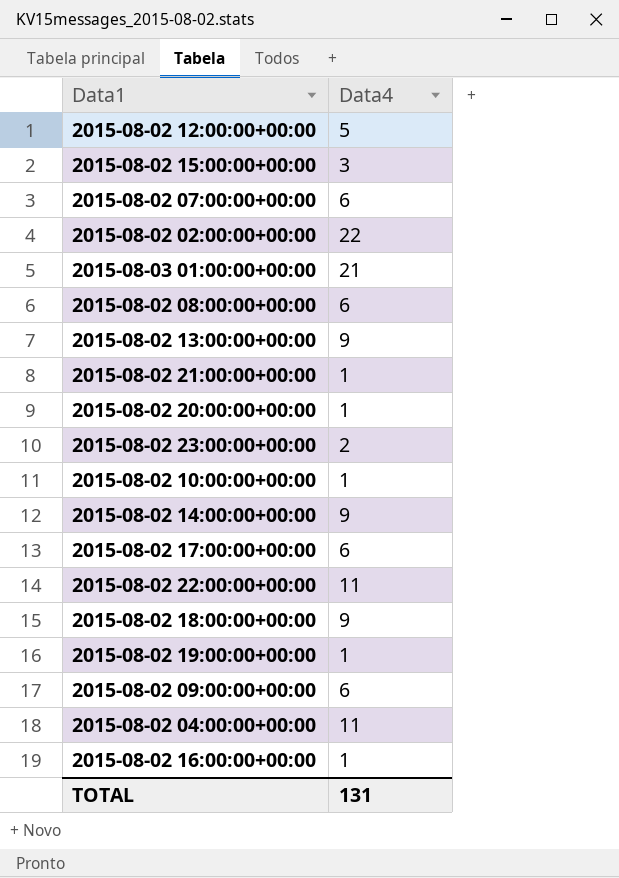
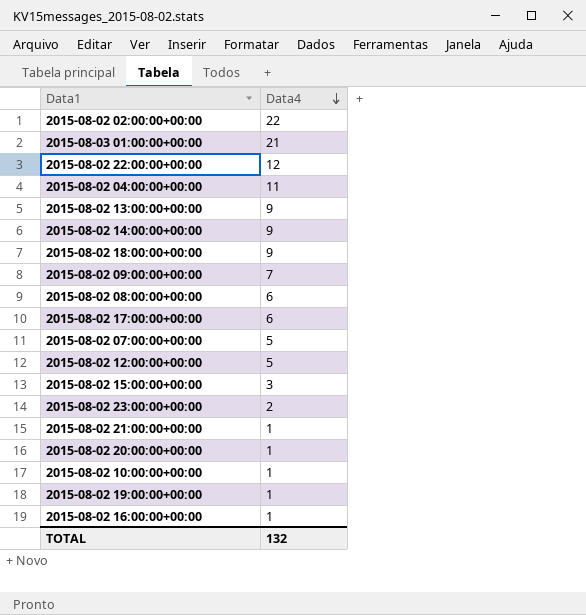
row order: none -> Data4 descending
2015-08-02 22:00:00+00:00 | Data4: 11 -> 12
2015-08-02 09:00:00+00:00 | Data4: 6 -> 7
2015-08-02 07:00:00+00:00 | Data4: 6 -> 5
TOTAL | Data4: 131 -> 132

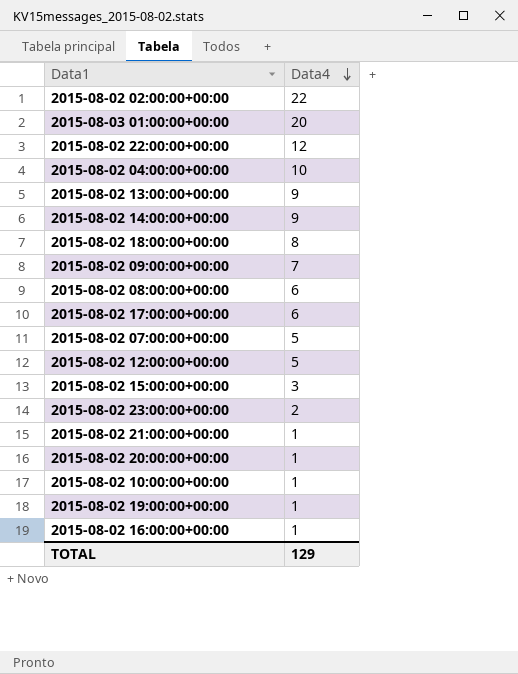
2015-08-03 01:00:00+00:00 | Data4: 21 -> 20
2015-08-02 04:00:00+00:00 | Data4: 11 -> 10
2015-08-02 18:00:00+00:00 | Data4: 9 -> 8
TOTAL | Data4: 132 -> 129

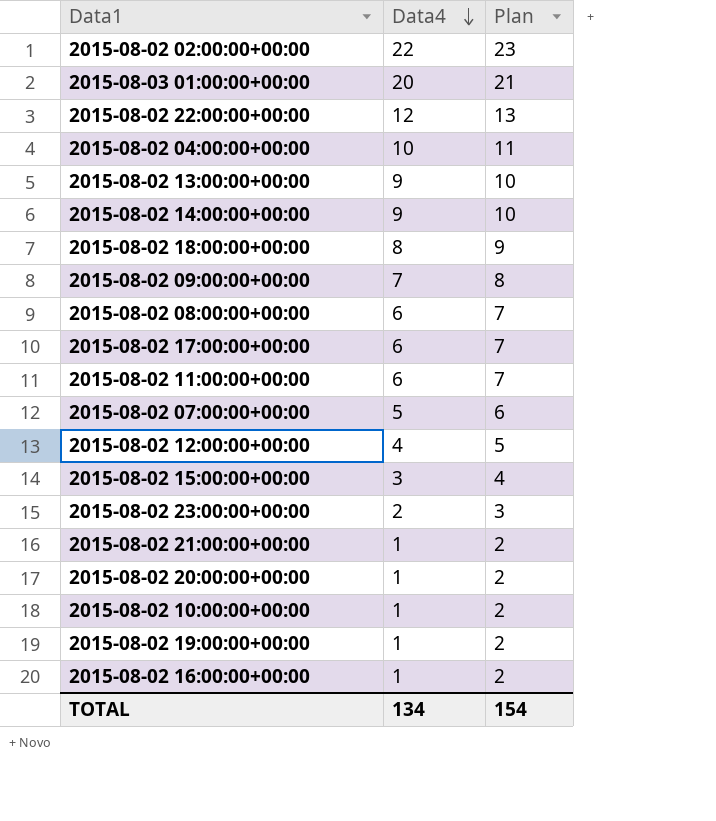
column Plan | formula: none -> [Data4] + 1
row 2015-08-02 11:00:00+00:00: none -> 6 | 7
2015-08-02 12:00:00+00:00 | Data4: 5 -> 4
TOTAL | Data4: 129 -> 134

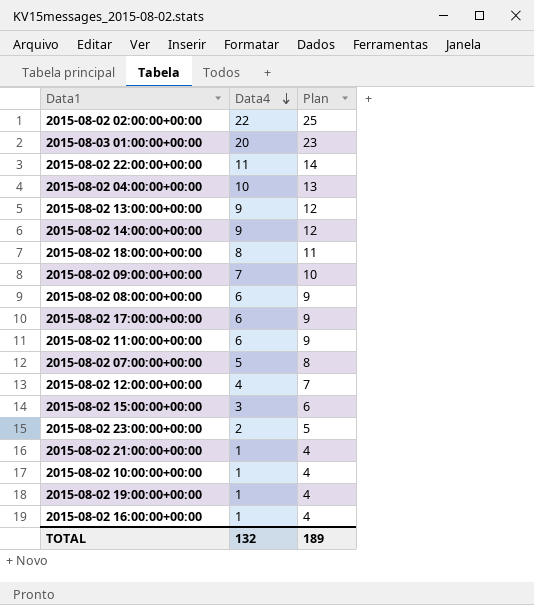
column Plan | formula: [Data4] + 1 -> [Data4] + 3
row 2015-08-02 20:00:00+00:00: 1 | 2 -> none
2015-08-02 22:00:00+00:00 | Data4: 12 -> 11
TOTAL | Data4: 134 -> 132
TOTAL | Plan: 154 -> 189

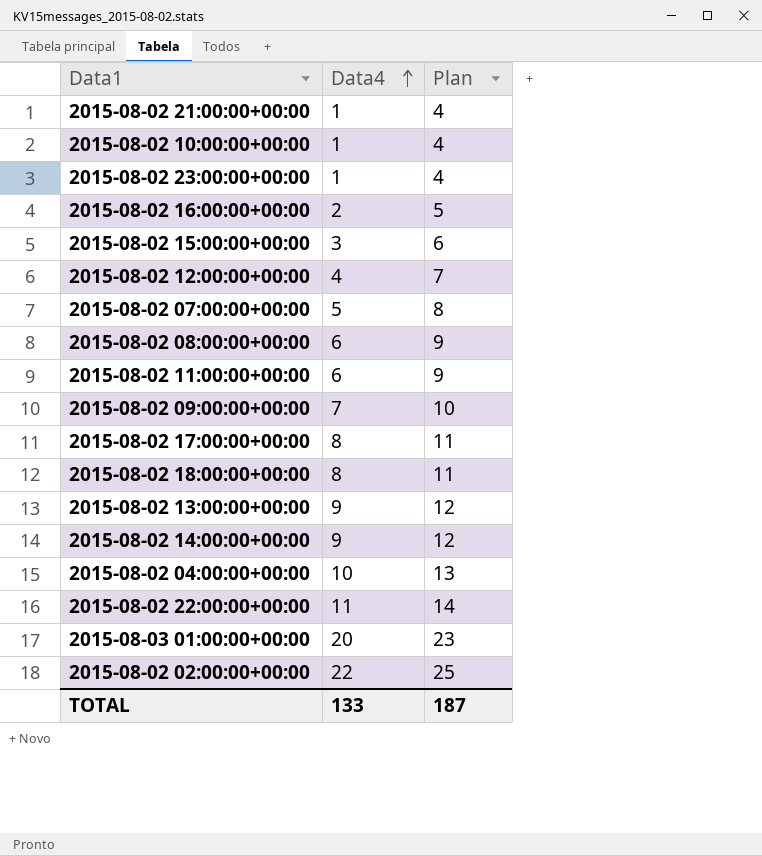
row order: Data4 descending -> Data4 ascending
row 2015-08-02 19:00:00+00:00: 1 | 4 -> none
2015-08-02 23:00:00+00:00 | Data4: 2 -> 1
2015-08-02 23:00:00+00:00 | Plan: 5 -> 4
2015-08-02 16:00:00+00:00 | Data4: 1 -> 2
2015-08-02 16:00:00+00:00 | Plan: 4 -> 5
2015-08-02 17:00:00+00:00 | Data4: 6 -> 8
2015-08-02 17:00:00+00:00 | Plan: 9 -> 11
TOTAL | Data4: 132 -> 133
TOTAL | Plan: 189 -> 187

